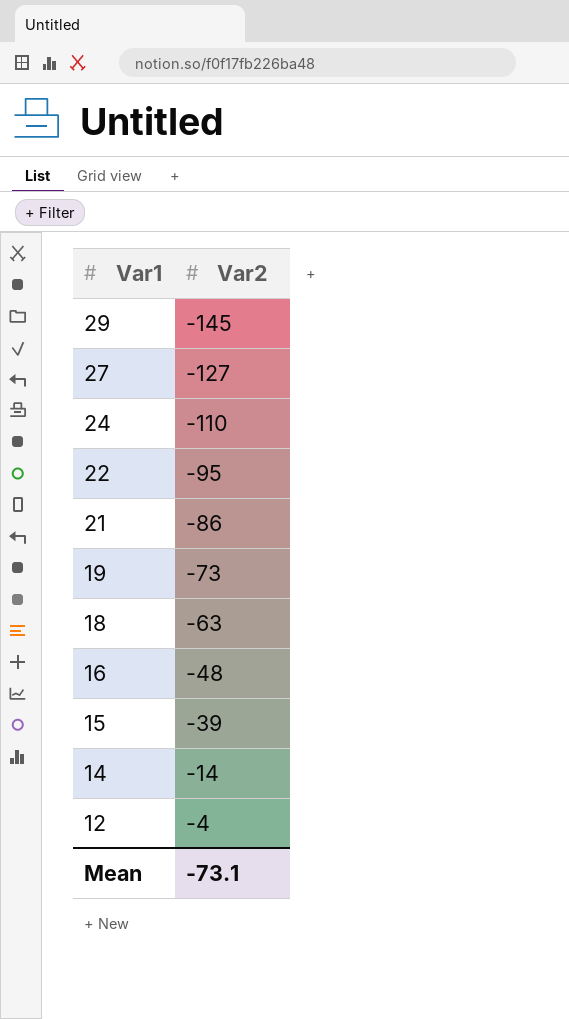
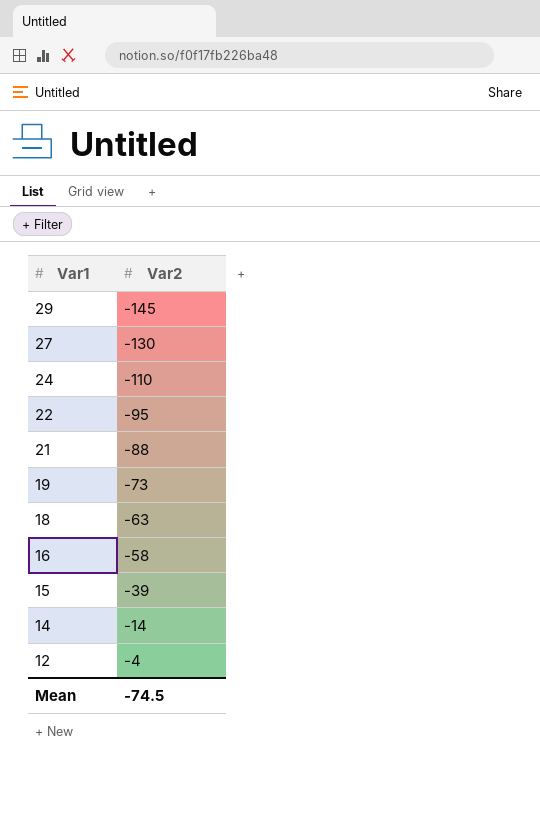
27 | Var2: -127 -> -130
21 | Var2: -86 -> -88
16 | Var2: -48 -> -58
Mean | Var2: -73.1 -> -74.5

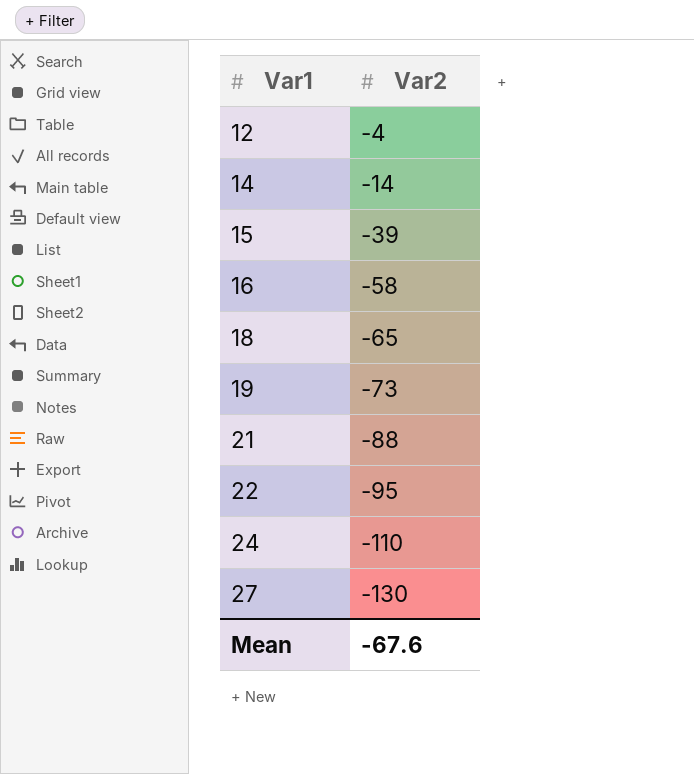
row order: Var1 descending -> Var1 ascending
row 29: -145 -> none
18 | Var2: -63 -> -65
Mean | Var2: -74.5 -> -67.6

